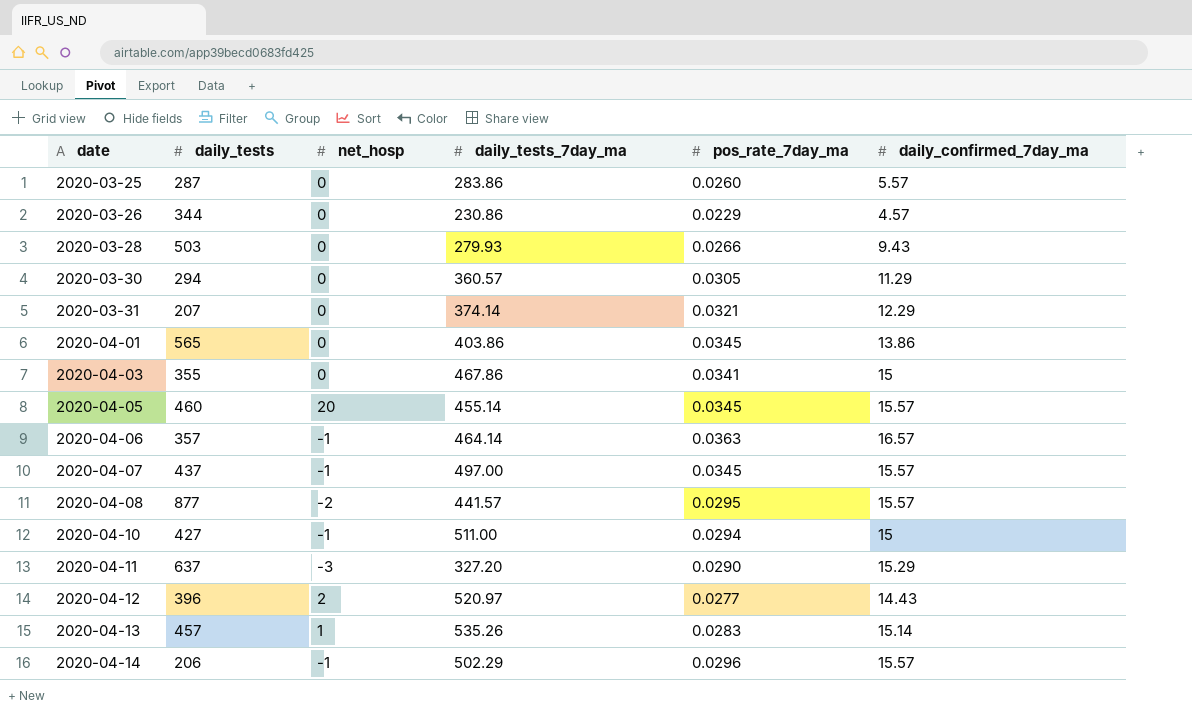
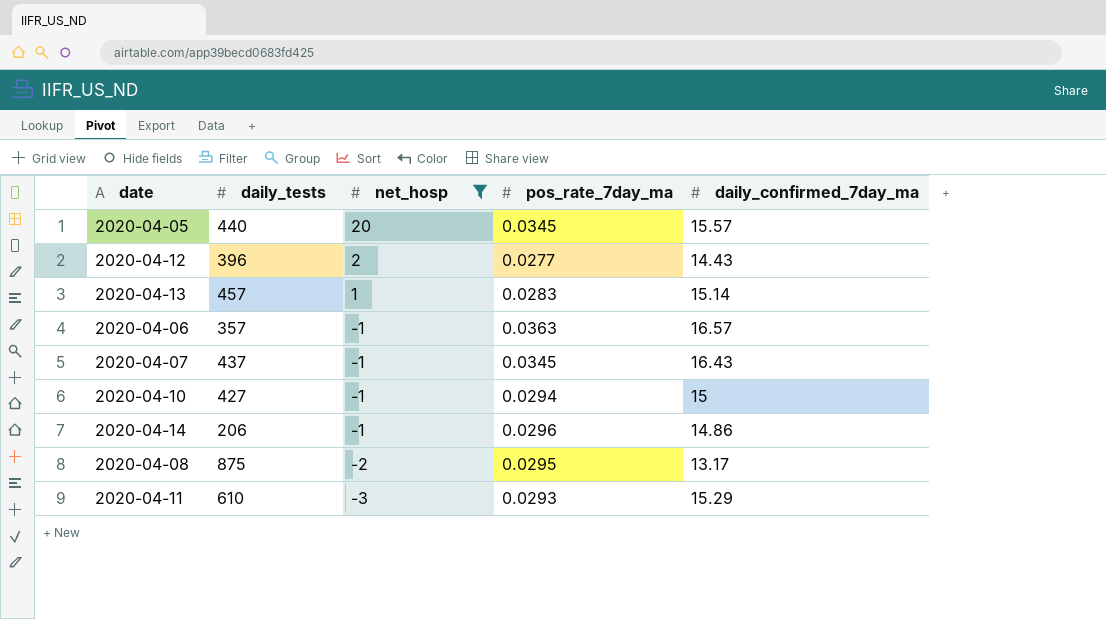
filter: none -> net_hosp != 0
row order: date ascending -> net_hosp descending
column daily_tests_7day_ma | position: 4 -> none
2020-04-05 | daily_tests: 460 -> 440
2020-04-07 | daily_confirmed_7day_ma: 15.57 -> 16.43
2020-04-14 | daily_confirmed_7day_ma: 15.57 -> 14.86
2020-04-08 | daily_tests: 877 -> 875
2020-04-08 | daily_confirmed_7day_ma: 15.57 -> 13.17
2020-04-11 | daily_tests: 637 -> 610
2020-04-11 | pos_rate_7day_ma: 0.0290 -> 0.0293

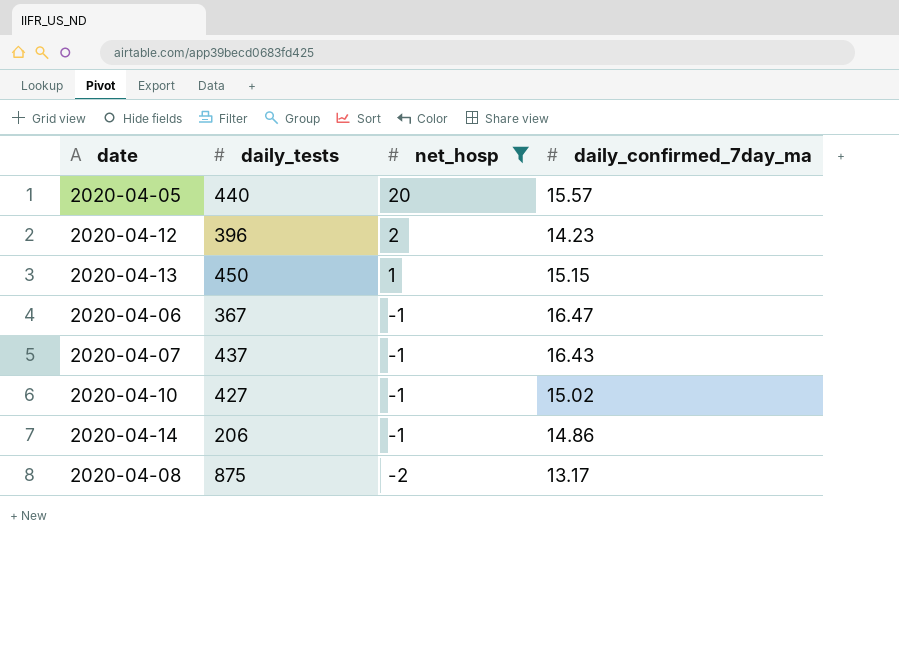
column pos_rate_7day_ma | position: 4 -> none
row 2020-04-11: 610 | -3 | 0.0293 | 15.29 -> none
2020-04-12 | daily_confirmed_7day_ma: 14.43 -> 14.23
2020-04-13 | daily_tests: 457 -> 450
2020-04-13 | daily_confirmed_7day_ma: 15.14 -> 15.15
2020-04-06 | daily_tests: 357 -> 367
2020-04-06 | daily_confirmed_7day_ma: 16.57 -> 16.47
2020-04-10 | daily_confirmed_7day_ma: 15 -> 15.02

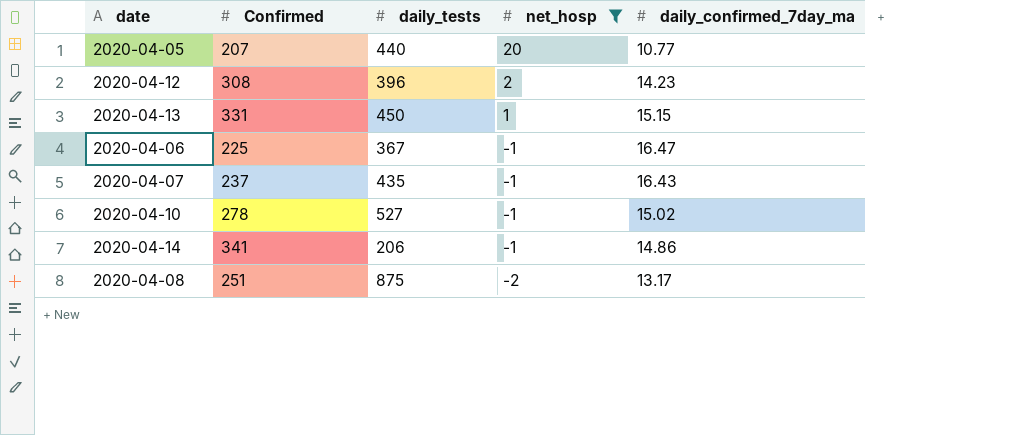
column Confirmed | position: none -> 2
2020-04-05 | daily_confirmed_7day_ma: 15.57 -> 10.77
2020-04-07 | daily_tests: 437 -> 435
2020-04-10 | daily_tests: 427 -> 527

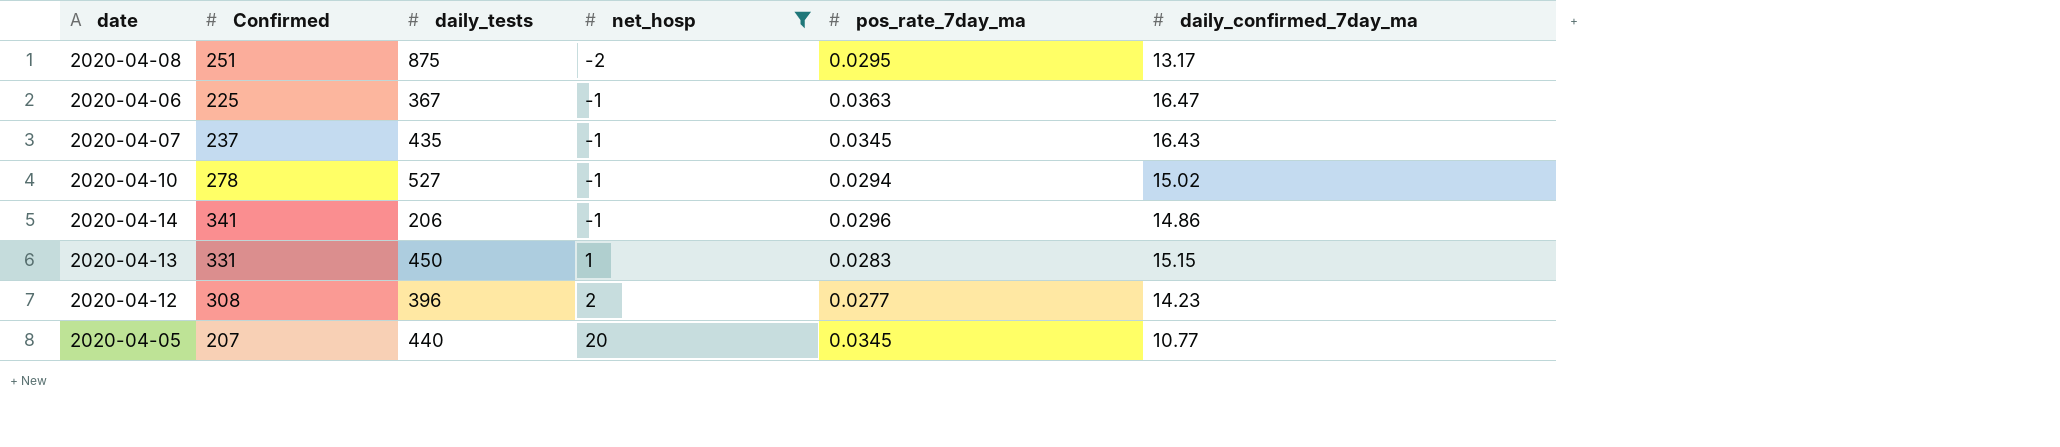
row order: net_hosp descending -> net_hosp ascending
column pos_rate_7day_ma | position: none -> 5

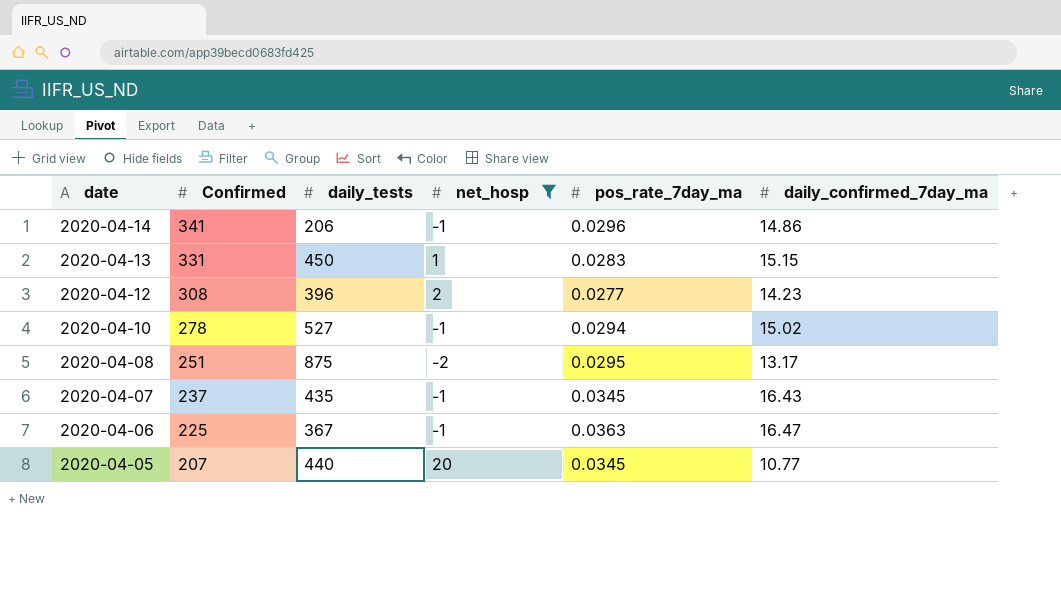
row order: net_hosp ascending -> date descending

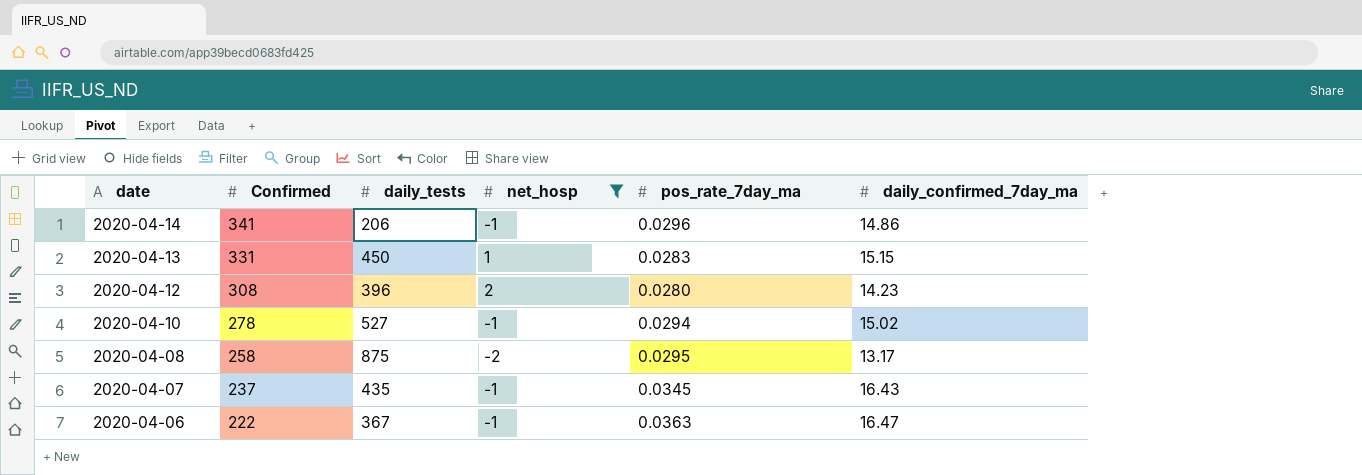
row 2020-04-05: 207 | 440 | 20 | 0.0345 | 10.77 -> none
2020-04-12 | pos_rate_7day_ma: 0.0277 -> 0.0280
2020-04-08 | Confirmed: 251 -> 258
2020-04-06 | Confirmed: 225 -> 222

